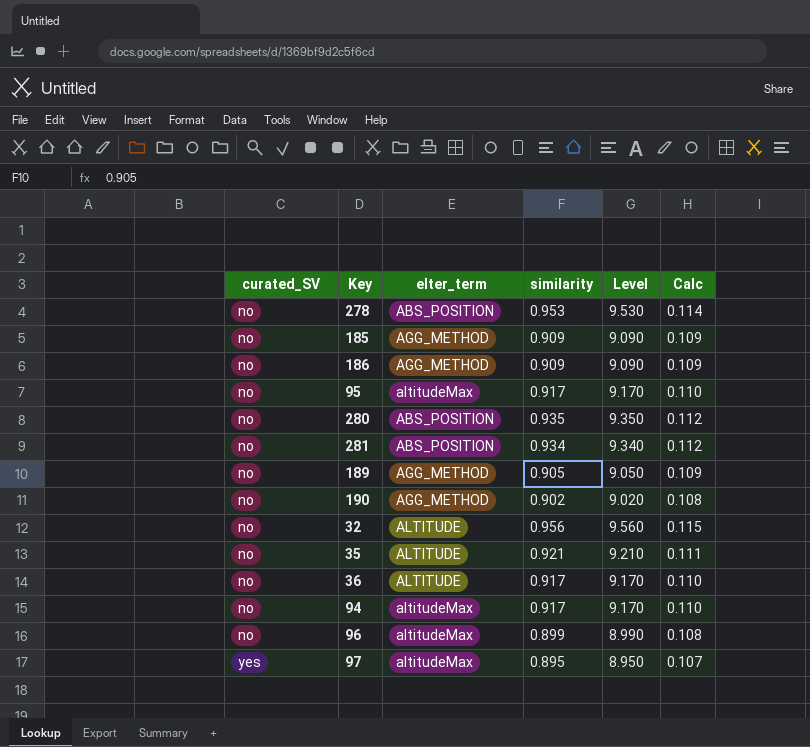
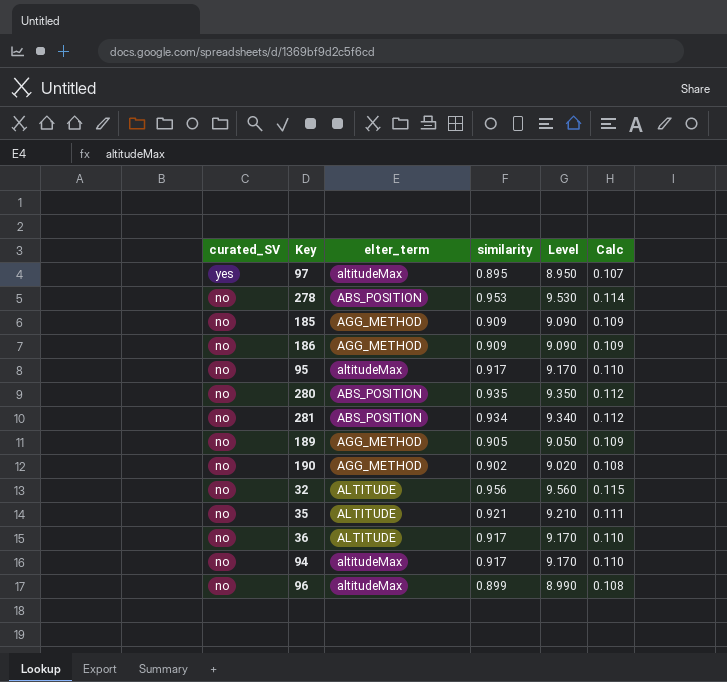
row order: curated_SV ascending -> curated_SV descending

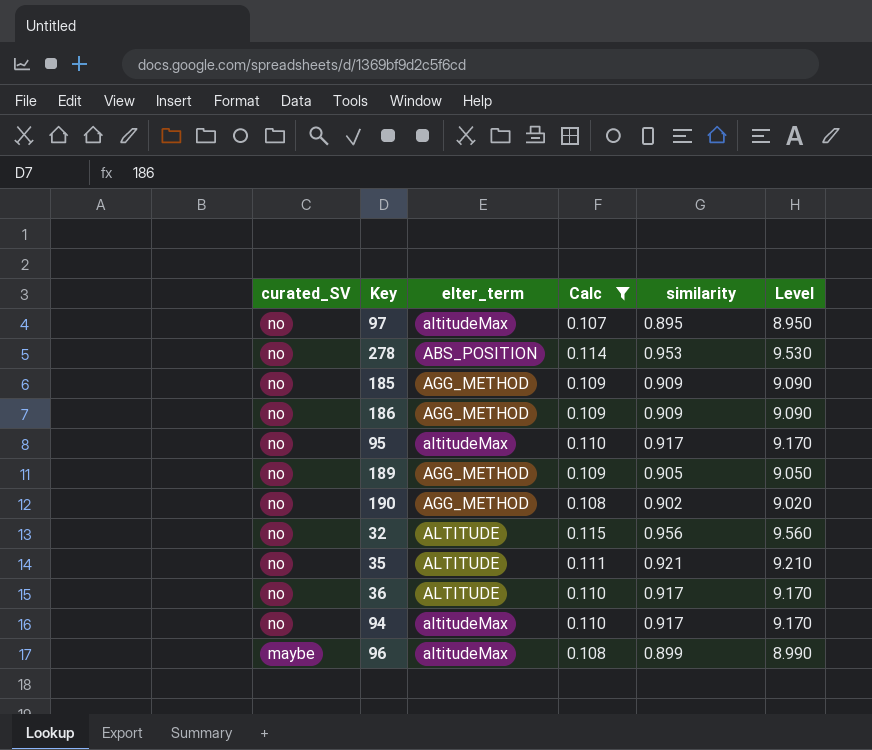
filter: none -> Calc != 0.112
column Calc | position: 6 -> 4
97 | curated_SV: yes -> no
96 | curated_SV: no -> maybe

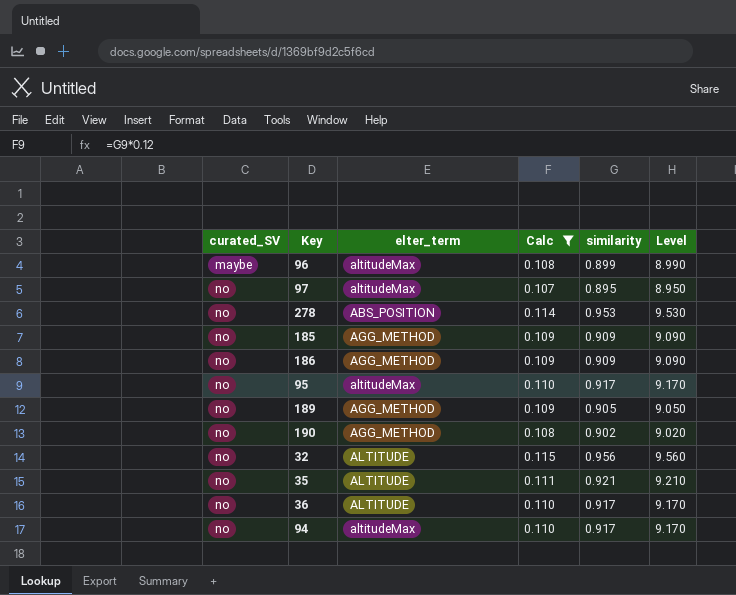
row order: curated_SV descending -> curated_SV ascending

